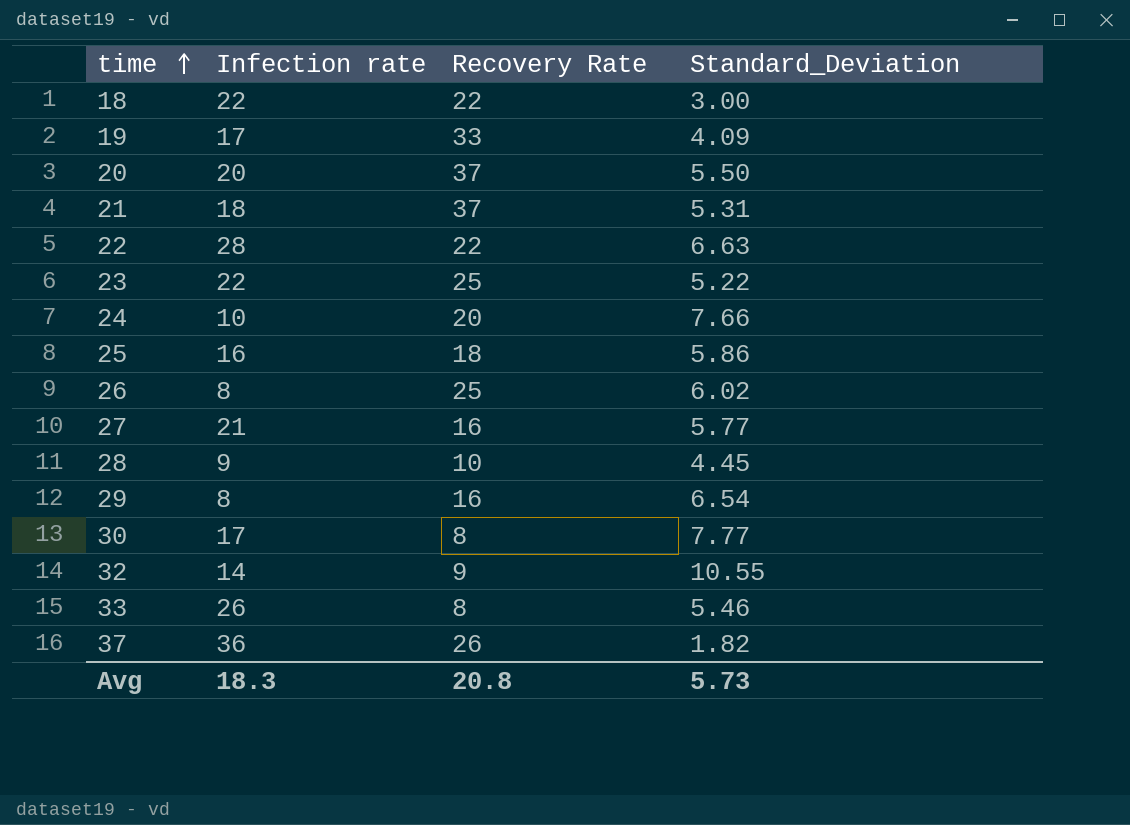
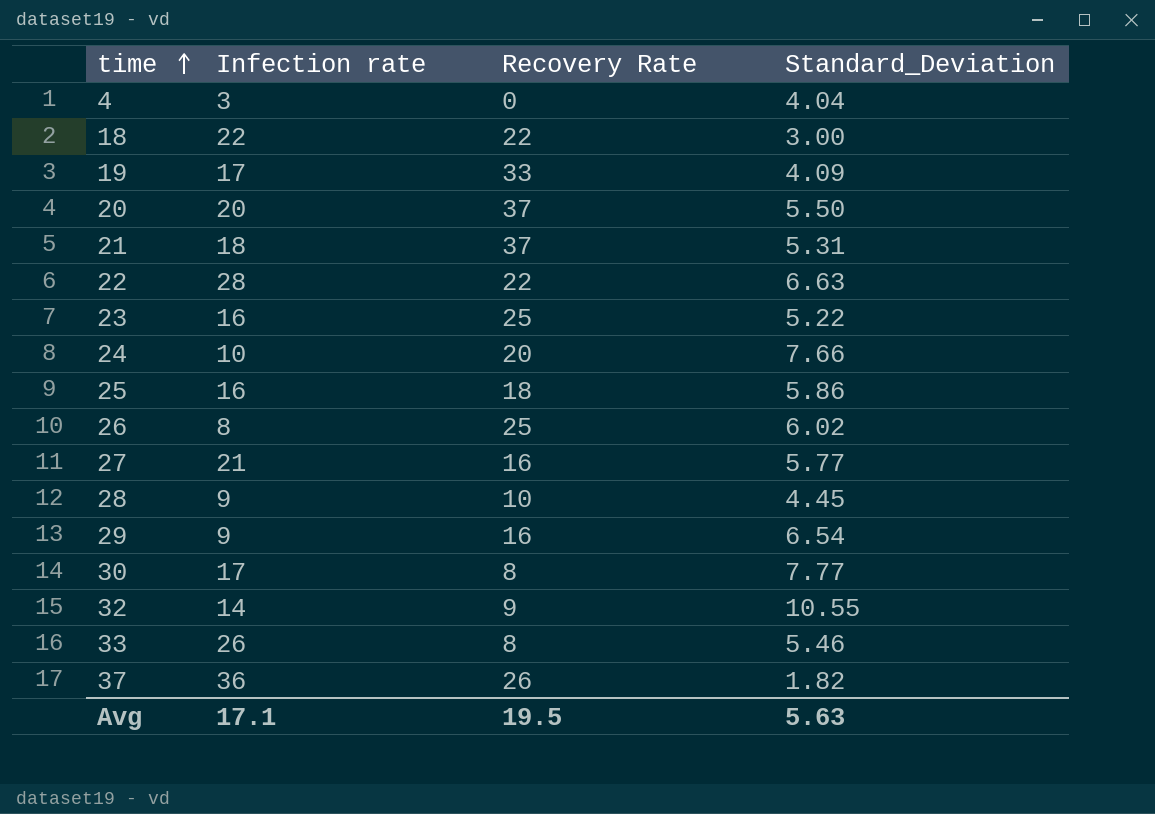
row 4: none -> 3 | 0 | 4.04
23 | Infection rate: 22 -> 16
29 | Infection rate: 8 -> 9
Avg | Infection rate: 18.3 -> 17.1
Avg | Recovery Rate: 20.8 -> 19.5
Avg | Standard_Deviation: 5.73 -> 5.63

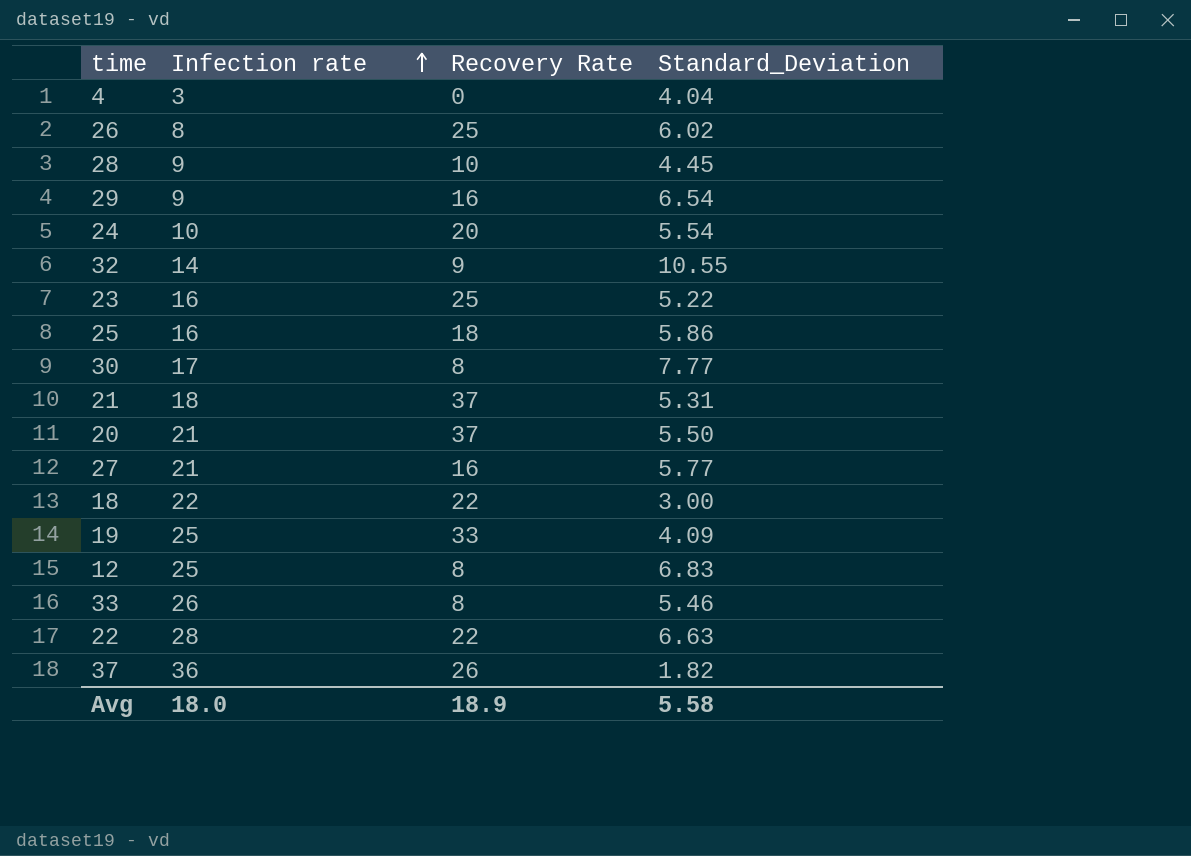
row order: time ascending -> Infection rate ascending
24 | Standard_Deviation: 7.66 -> 5.54
20 | Infection rate: 20 -> 21
19 | Infection rate: 17 -> 25
row 12: none -> 25 | 8 | 6.83
Avg | Infection rate: 17.1 -> 18.0
Avg | Recovery Rate: 19.5 -> 18.9
Avg | Standard_Deviation: 5.63 -> 5.58

